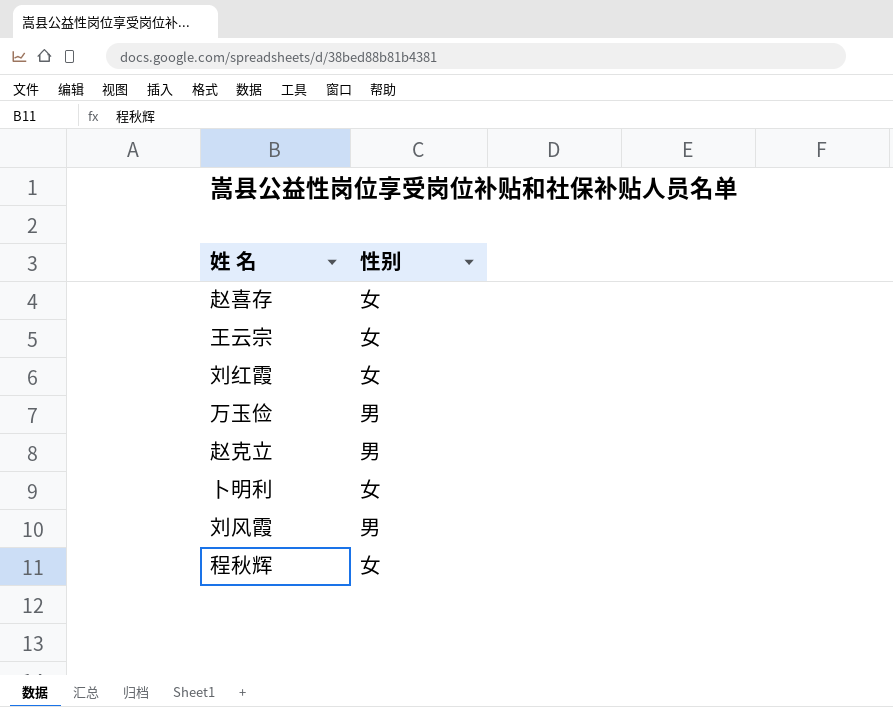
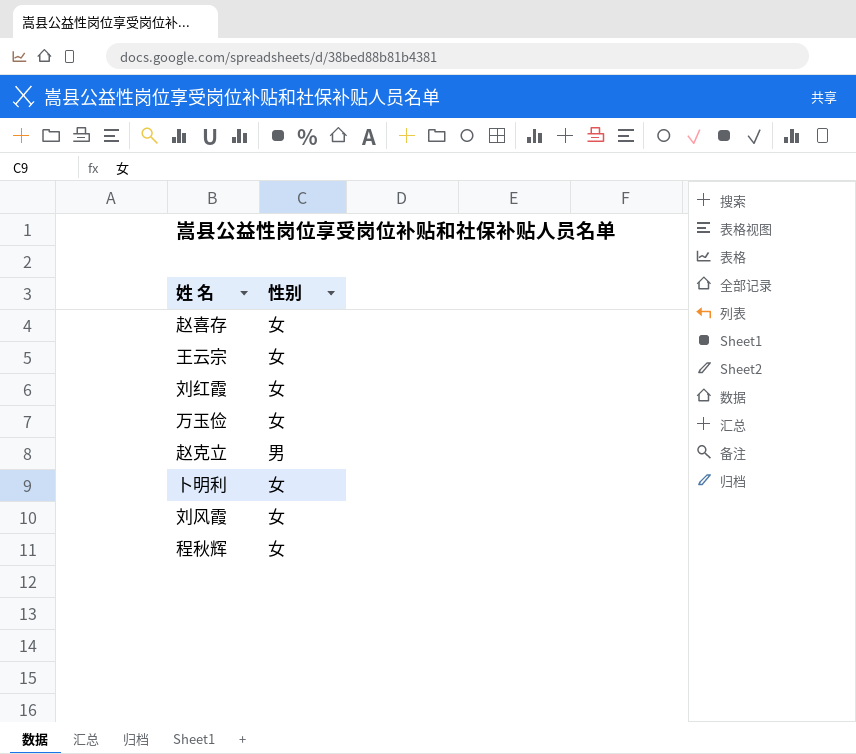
万玉俭 | 性别: 男 -> 女
刘风霞 | 性别: 男 -> 女

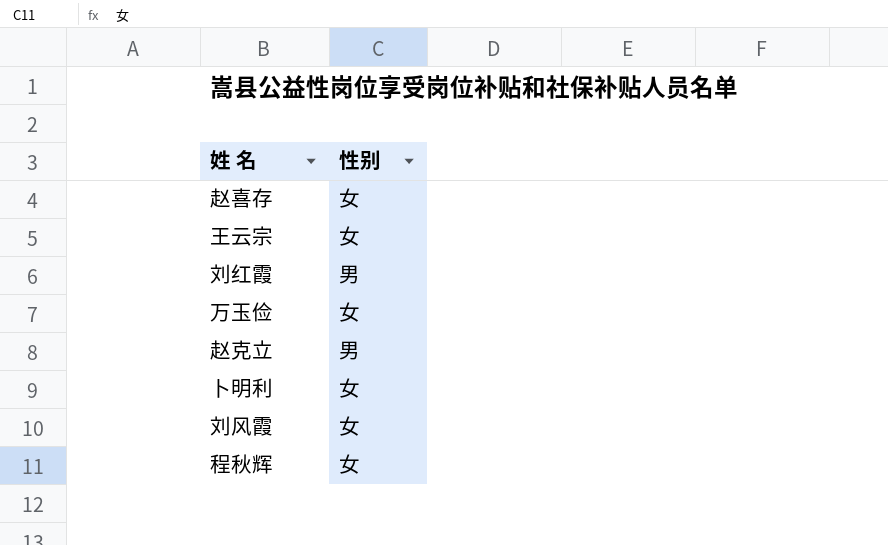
刘红霞 | 性别: 女 -> 男

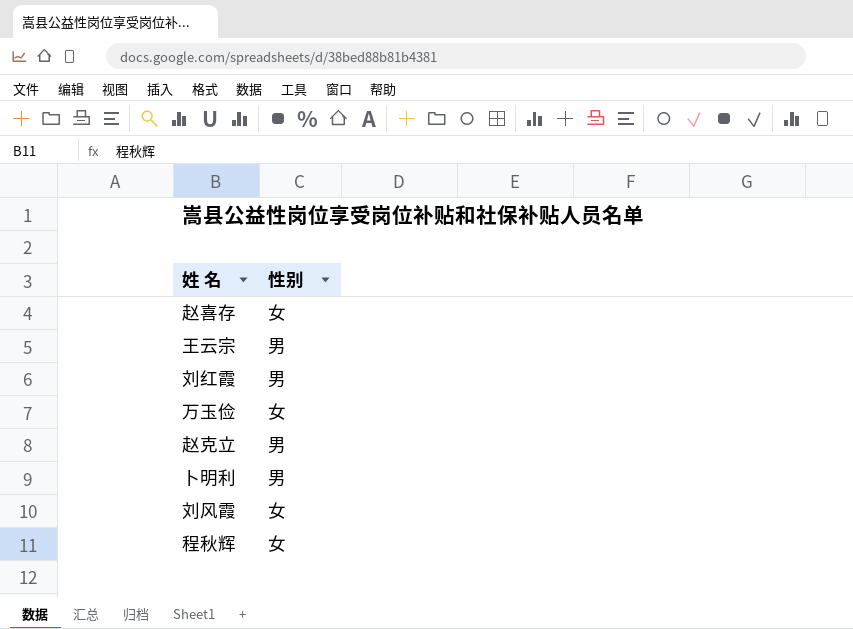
王云宗 | 性别: 女 -> 男
卜明利 | 性别: 女 -> 男

